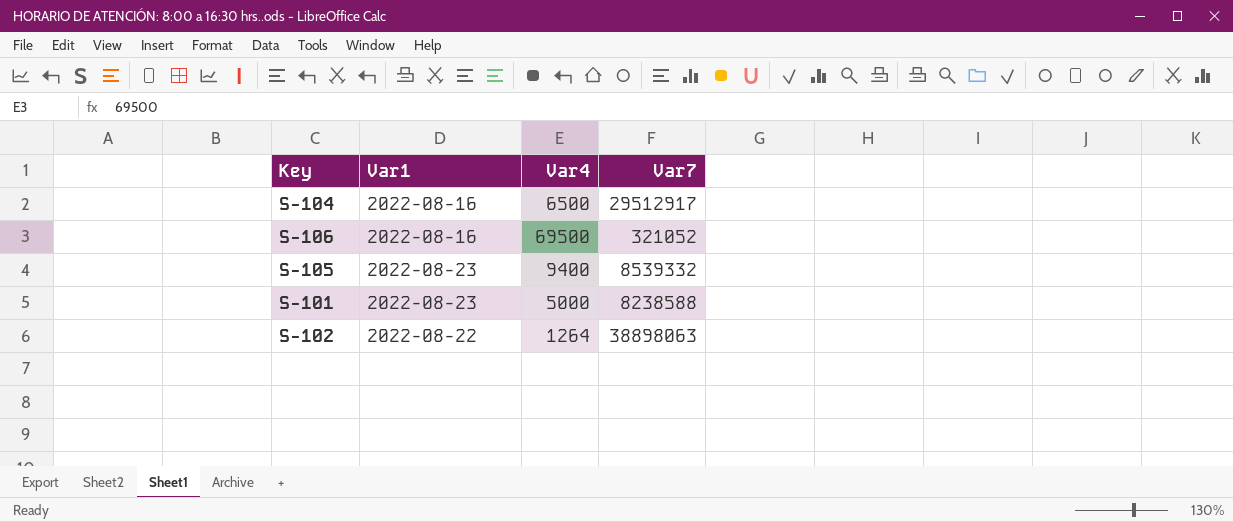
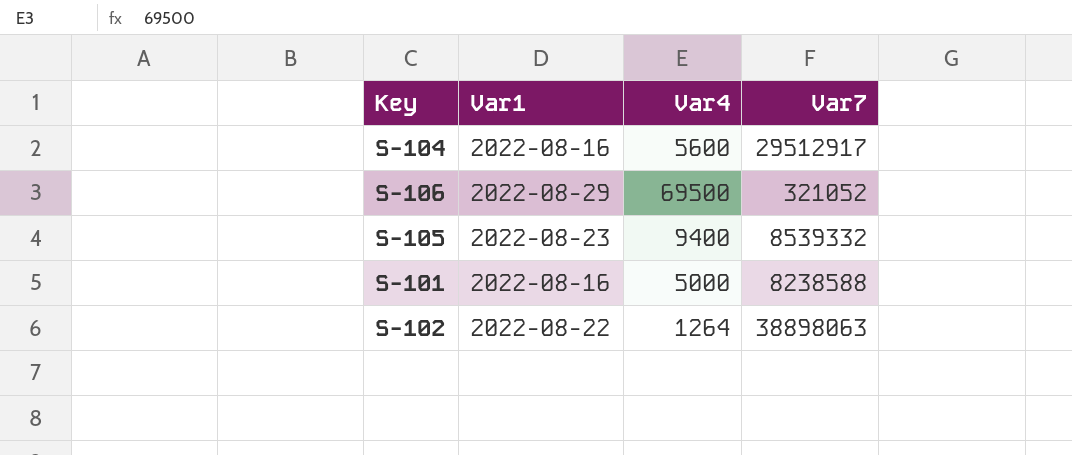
S-104 | Var4: 6500 -> 5600
S-106 | Var1: 2022-08-16 -> 2022-08-29
S-101 | Var1: 2022-08-23 -> 2022-08-16

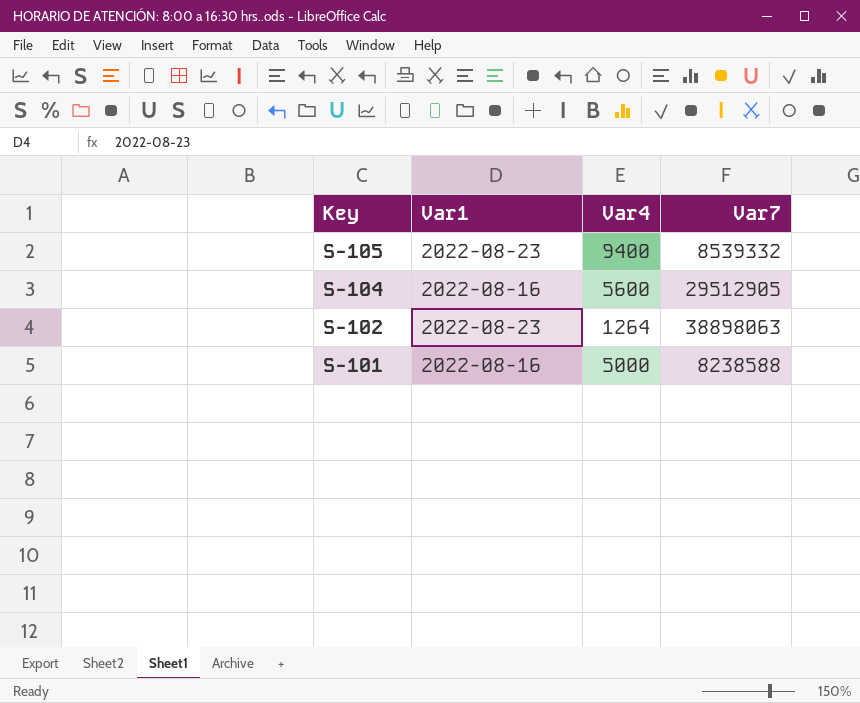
row order: none -> Key descending
row S-106: 2022-08-29 | 69500 | 321052 -> none
S-104 | Var7: 29512917 -> 29512905
S-102 | Var1: 2022-08-22 -> 2022-08-23

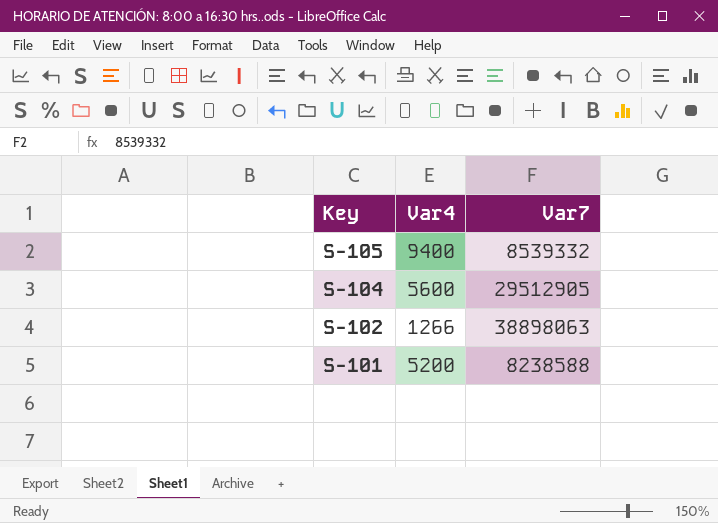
column Var1 | position: 2 -> none
S-102 | Var4: 1264 -> 1266
S-101 | Var4: 5000 -> 5200

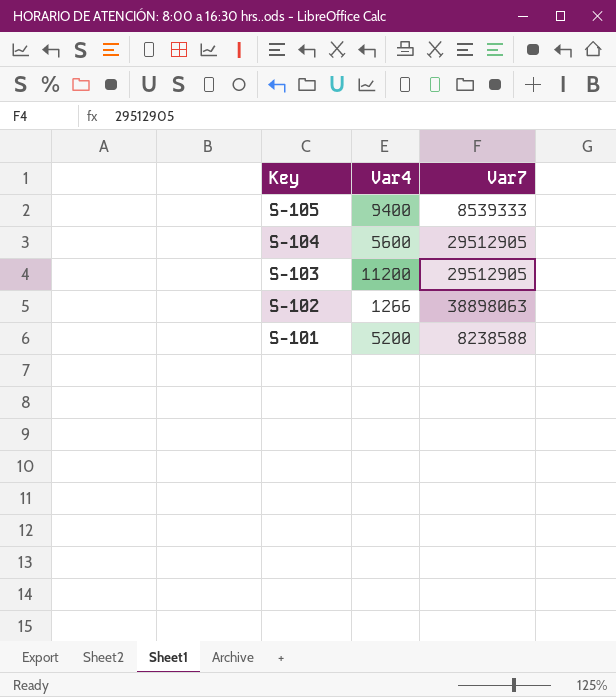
S-105 | Var7: 8539332 -> 8539333
row S-103: none -> 11200 | 29512905

